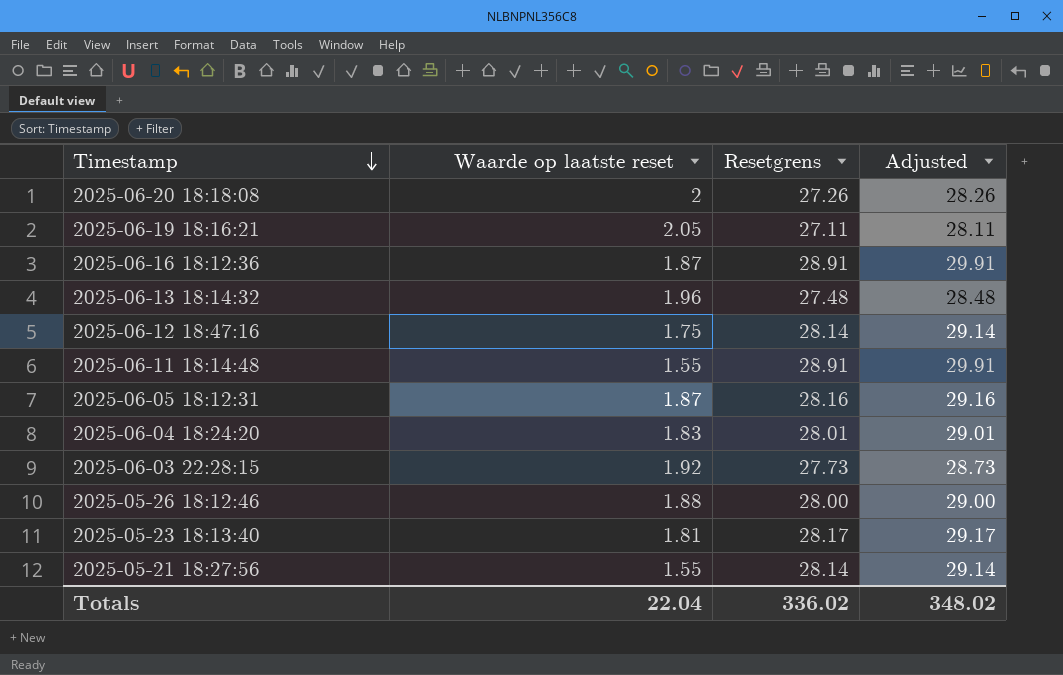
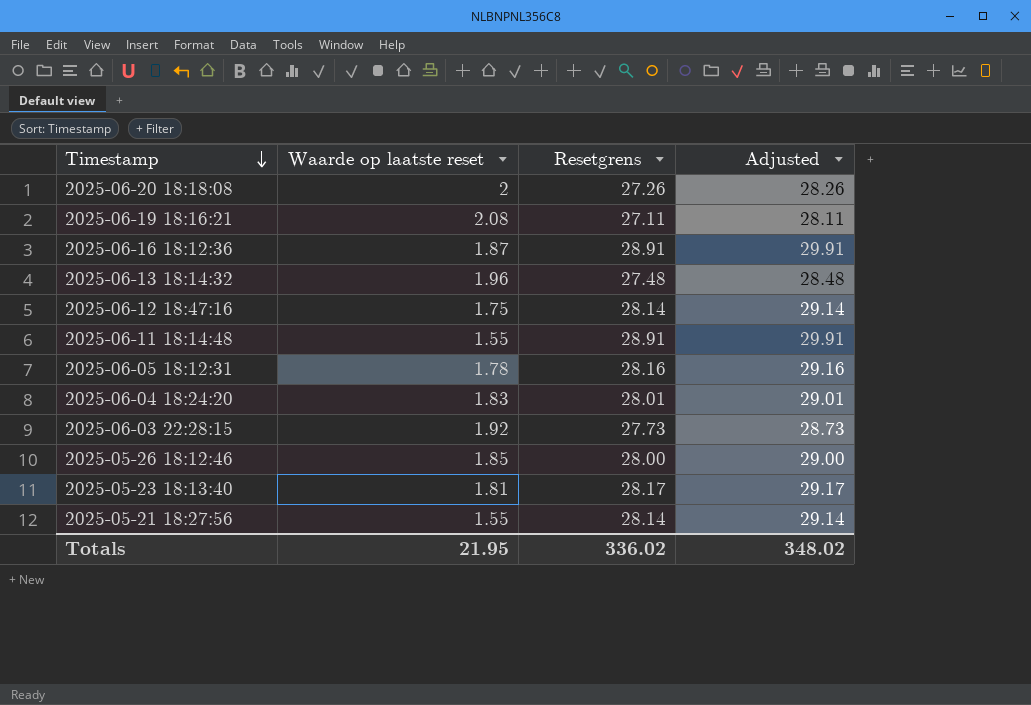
2025-06-19 18:16:21 | Waarde op laatste reset: 2.05 -> 2.08
2025-06-05 18:12:31 | Waarde op laatste reset: 1.87 -> 1.78
2025-05-26 18:12:46 | Waarde op laatste reset: 1.88 -> 1.85
Totals | Waarde op laatste reset: 22.04 -> 21.95

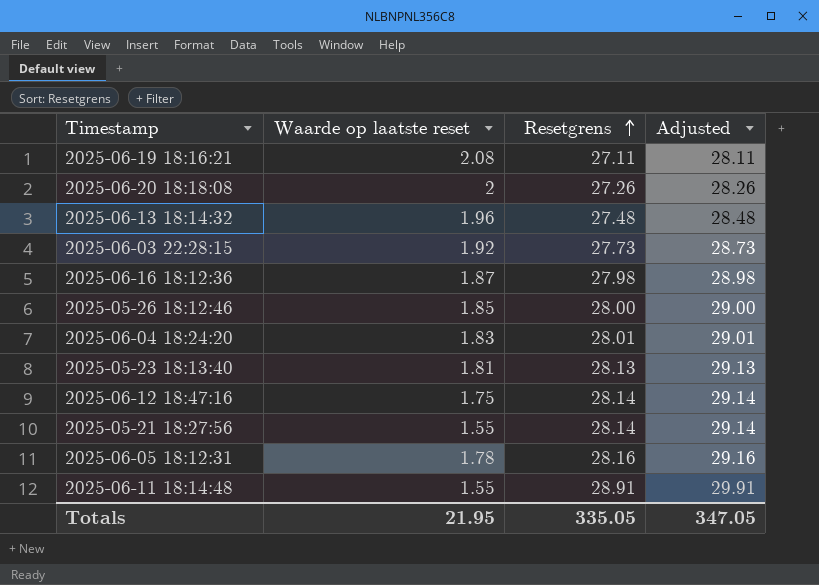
row order: Timestamp descending -> Resetgrens ascending
2025-06-16 18:12:36 | Resetgrens: 28.91 -> 27.98
2025-06-16 18:12:36 | Adjusted: 29.91 -> 28.98
2025-05-23 18:13:40 | Resetgrens: 28.17 -> 28.13
2025-05-23 18:13:40 | Adjusted: 29.17 -> 29.13
Totals | Resetgrens: 336.02 -> 335.05
Totals | Adjusted: 348.02 -> 347.05

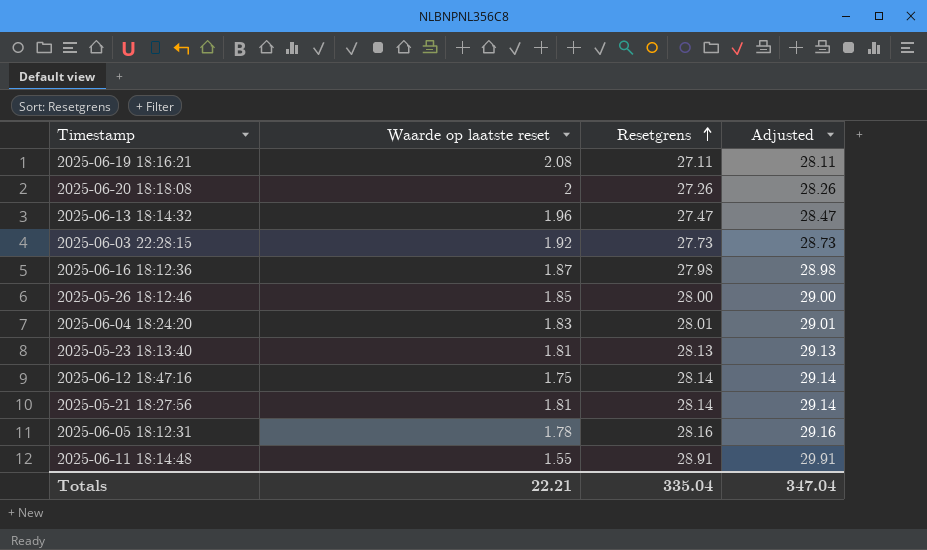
2025-06-13 18:14:32 | Resetgrens: 27.48 -> 27.47
2025-06-13 18:14:32 | Adjusted: 28.48 -> 28.47
2025-05-21 18:27:56 | Waarde op laatste reset: 1.55 -> 1.81
Totals | Waarde op laatste reset: 21.95 -> 22.21
Totals | Resetgrens: 335.05 -> 335.04
Totals | Adjusted: 347.05 -> 347.04

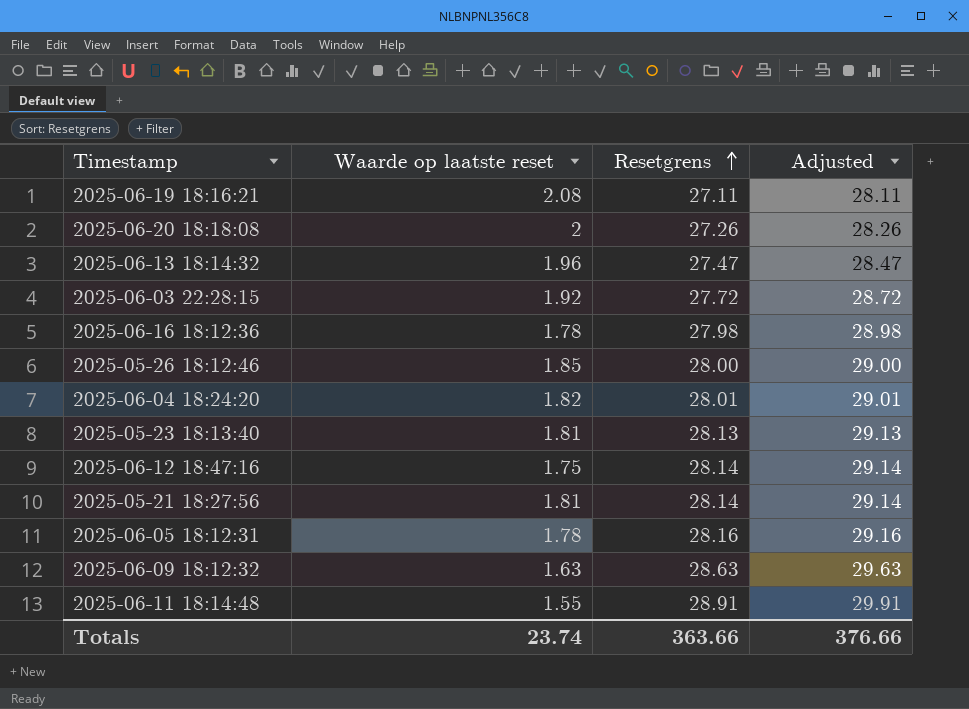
2025-06-03 22:28:15 | Resetgrens: 27.73 -> 27.72
2025-06-03 22:28:15 | Adjusted: 28.73 -> 28.72
2025-06-16 18:12:36 | Waarde op laatste reset: 1.87 -> 1.78
2025-06-04 18:24:20 | Waarde op laatste reset: 1.83 -> 1.82
row 2025-06-09 18:12:32: none -> 1.63 | 28.63 | 29.63
Totals | Waarde op laatste reset: 22.21 -> 23.74
Totals | Resetgrens: 335.04 -> 363.66
Totals | Adjusted: 347.04 -> 376.66

